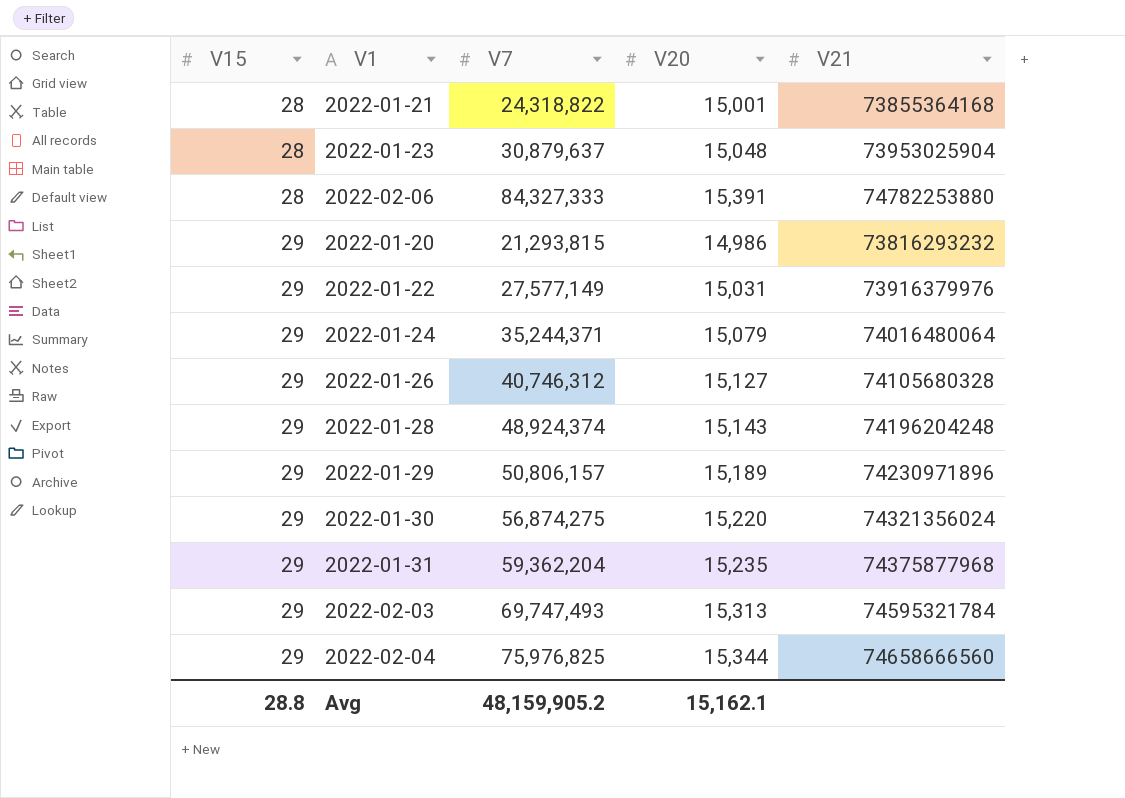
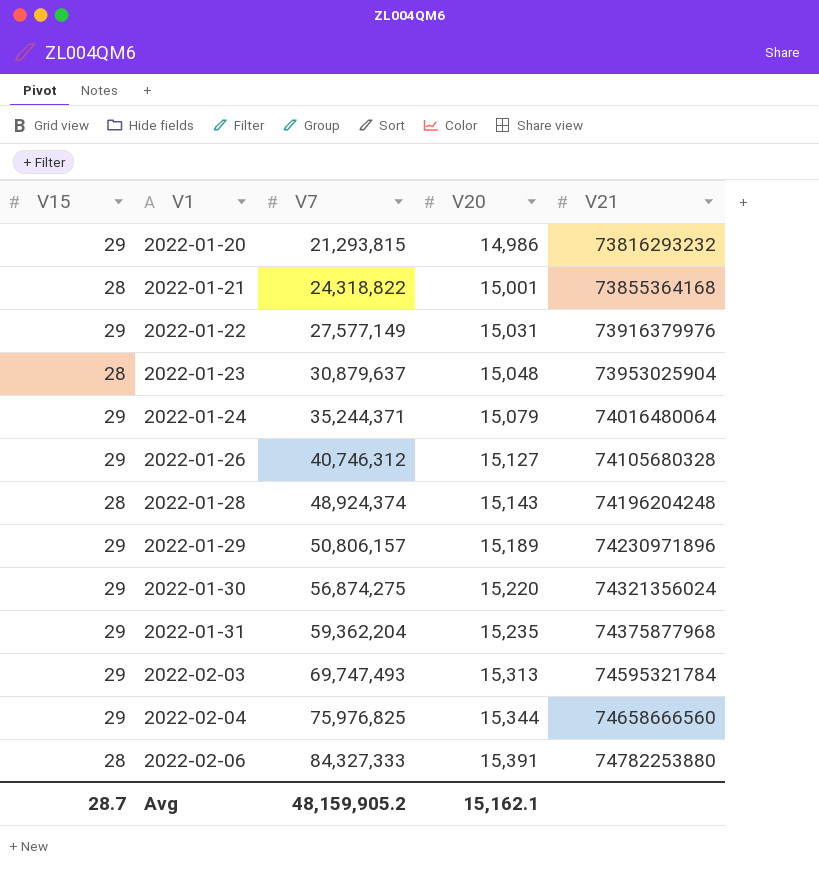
row order: V15 ascending -> V1 ascending
2022-01-28 | V15: 29 -> 28
Avg | V15: 28.8 -> 28.7

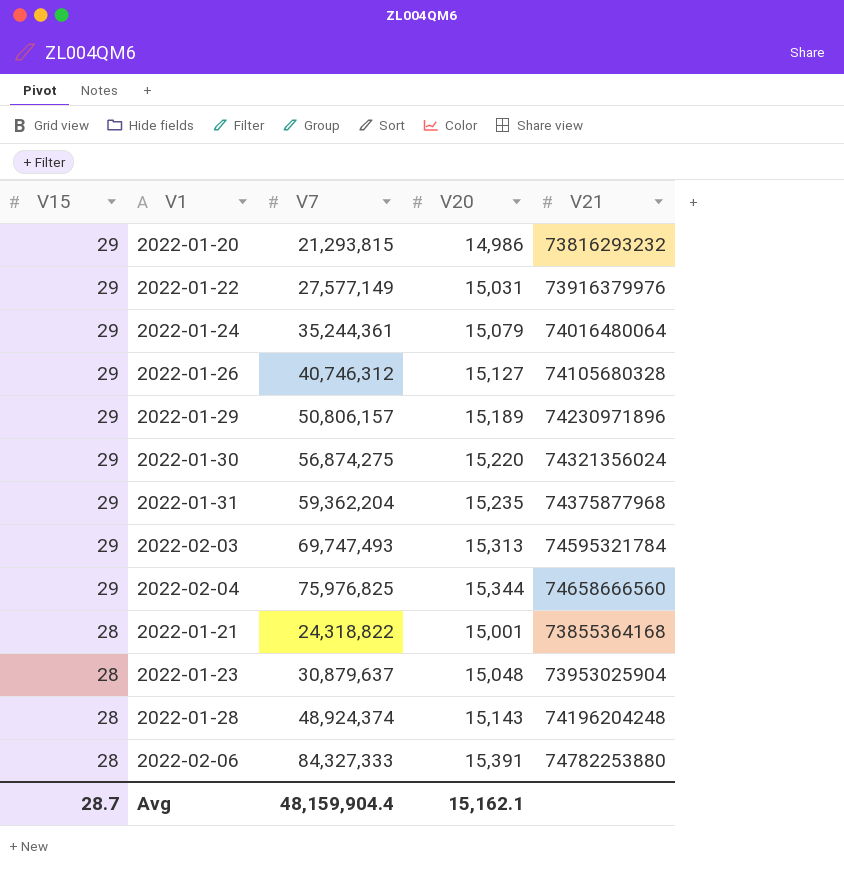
row order: V1 ascending -> V15 descending
2022-01-24 | V7: 35,244,371 -> 35,244,361
Avg | V7: 48,159,905.2 -> 48,159,904.4

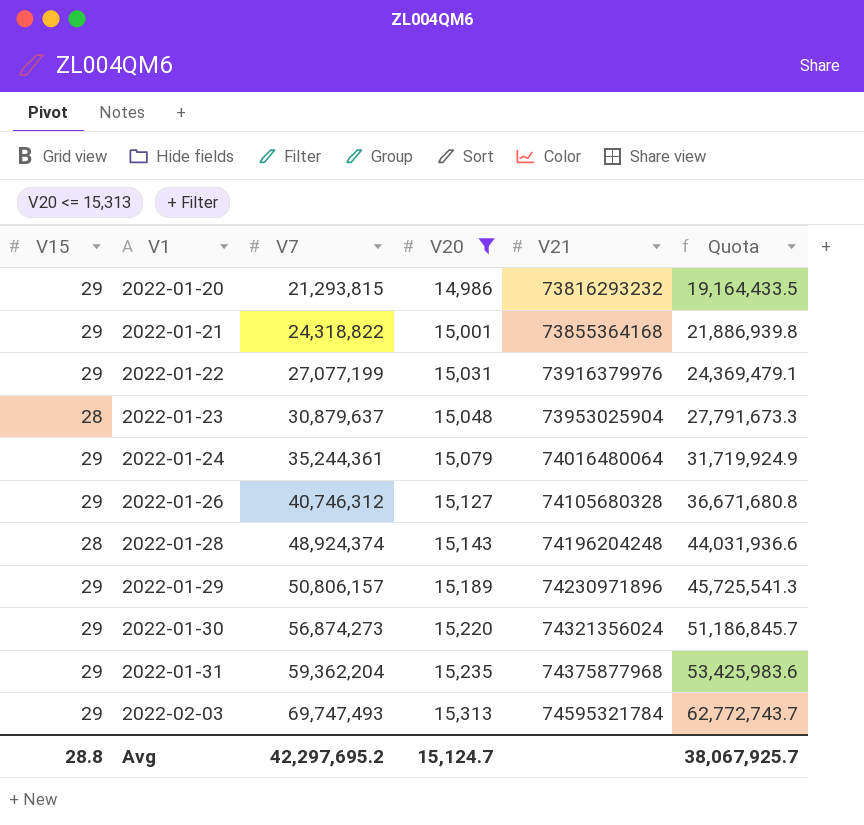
filter: none -> V20 <= 15,313
row order: V15 descending -> V1 ascending
column Quota | formula: none -> [V7] * 0.9
2022-01-21 | V15: 28 -> 29
2022-01-22 | V7: 27,577,149 -> 27,077,199
2022-01-30 | V7: 56,874,275 -> 56,874,273
Avg | V15: 28.7 -> 28.8
Avg | V7: 48,159,904.4 -> 42,297,695.2
Avg | V20: 15,162.1 -> 15,124.7

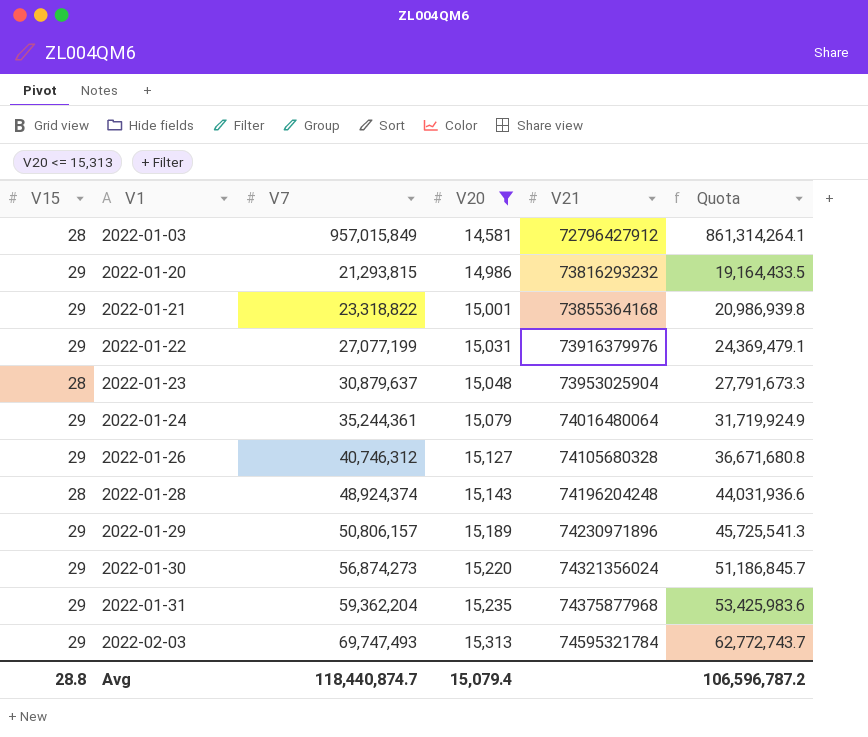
row 2022-01-03: none -> 28 | 957,015,849 | 14,581 | 72796427912 | 861,314,264.1
2022-01-21 | V7: 24,318,822 -> 23,318,822
2022-01-21 | Quota: 21,886,939.8 -> 20,986,939.8
Avg | V7: 42,297,695.2 -> 118,440,874.7
Avg | V20: 15,124.7 -> 15,079.4
Avg | Quota: 38,067,925.7 -> 106,596,787.2

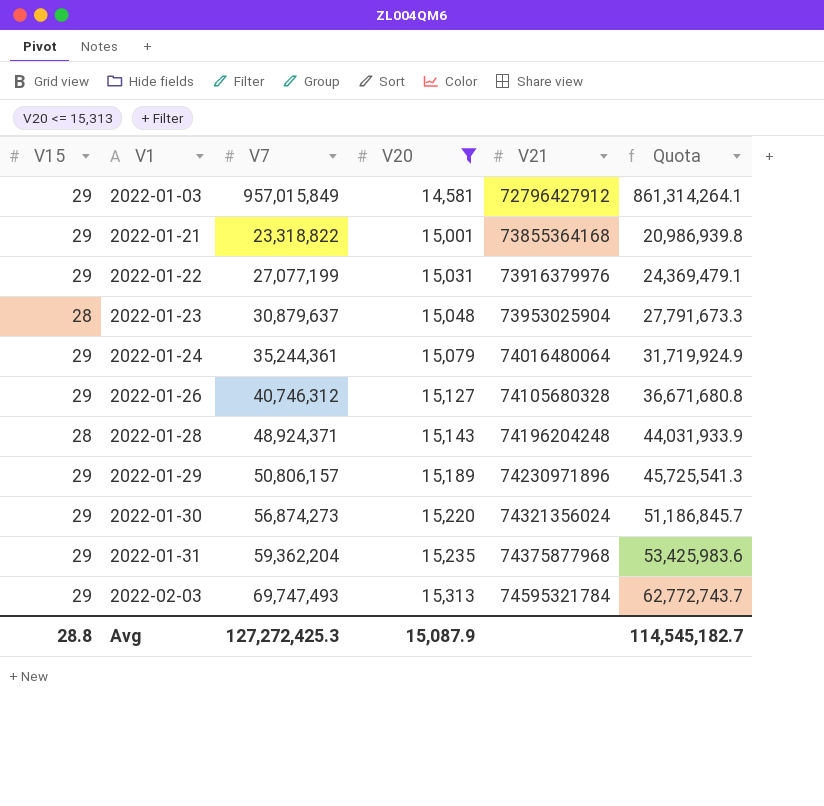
row 2022-01-20: 29 | 21,293,815 | 14,986 | 73816293232 | 19,164,433.5 -> none
2022-01-03 | V15: 28 -> 29
2022-01-28 | V7: 48,924,374 -> 48,924,371
2022-01-28 | Quota: 44,031,936.6 -> 44,031,933.9
Avg | V7: 118,440,874.7 -> 127,272,425.3
Avg | V20: 15,079.4 -> 15,087.9
Avg | Quota: 106,596,787.2 -> 114,545,182.7

